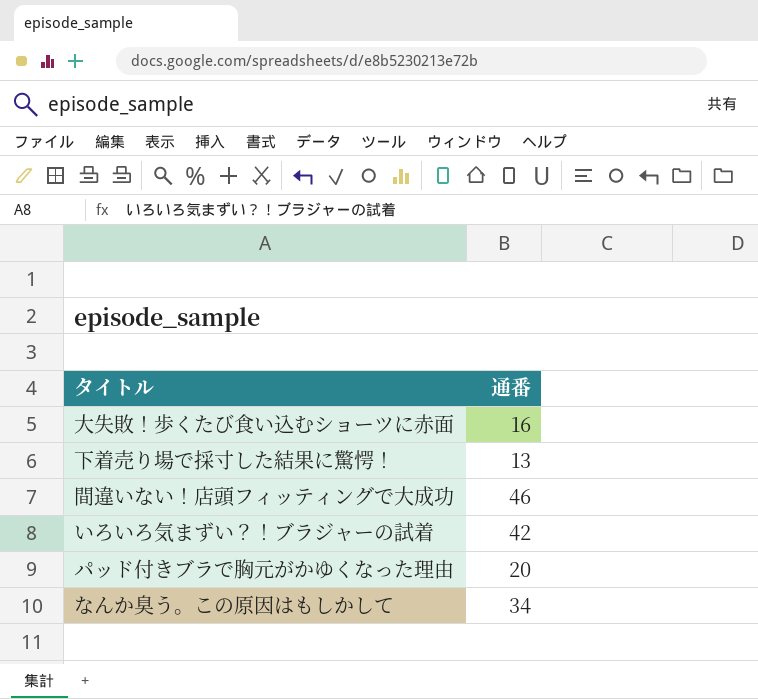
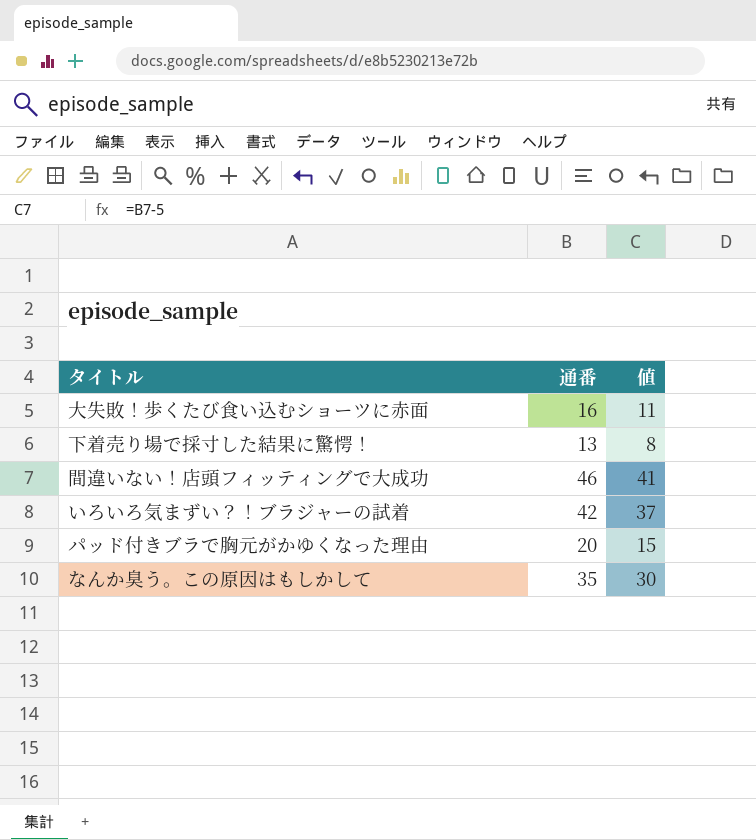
column 値 | formula: none -> [通番] - 5
なんか臭う。この原因はもしかして | 通番: 34 -> 35

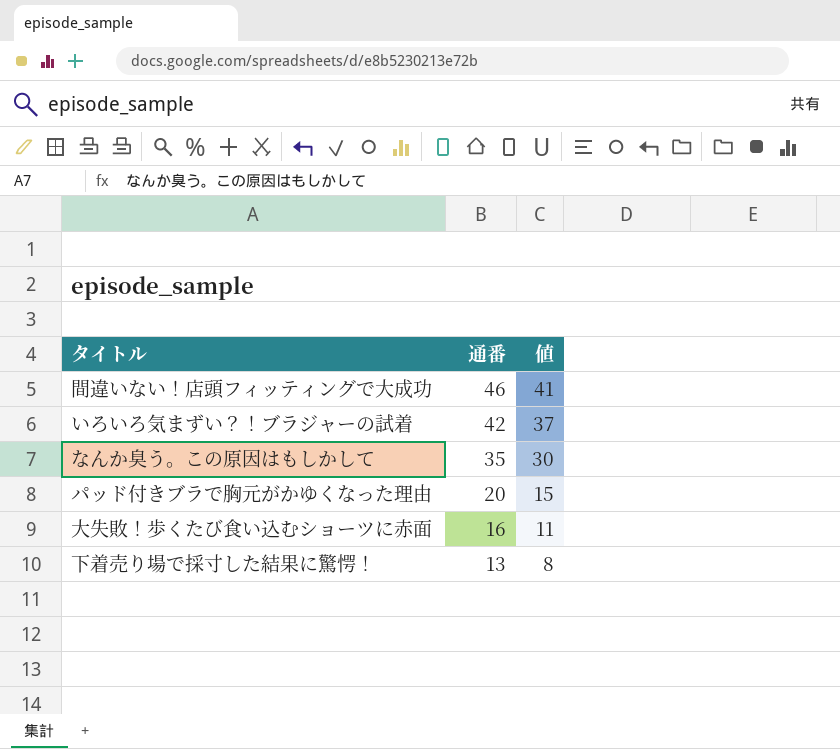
row order: none -> 通番 descending

